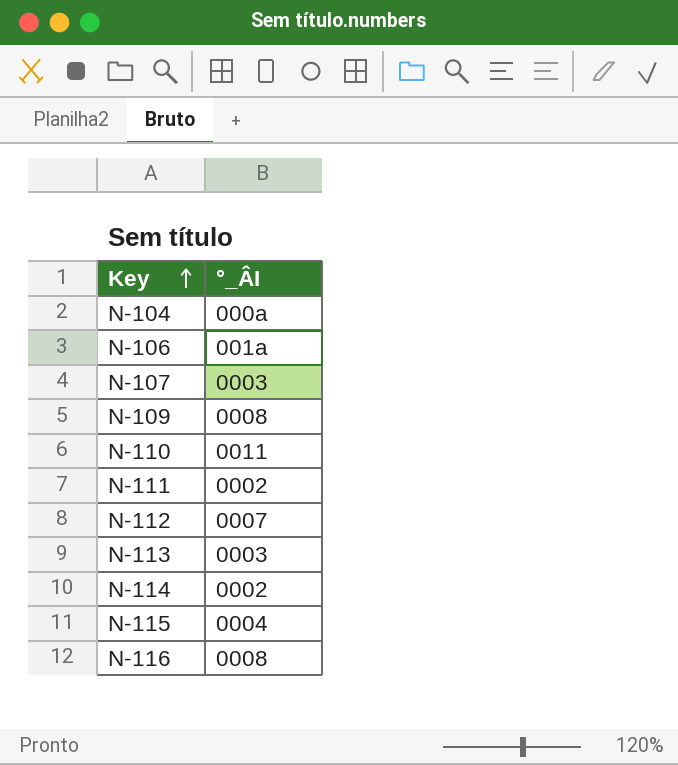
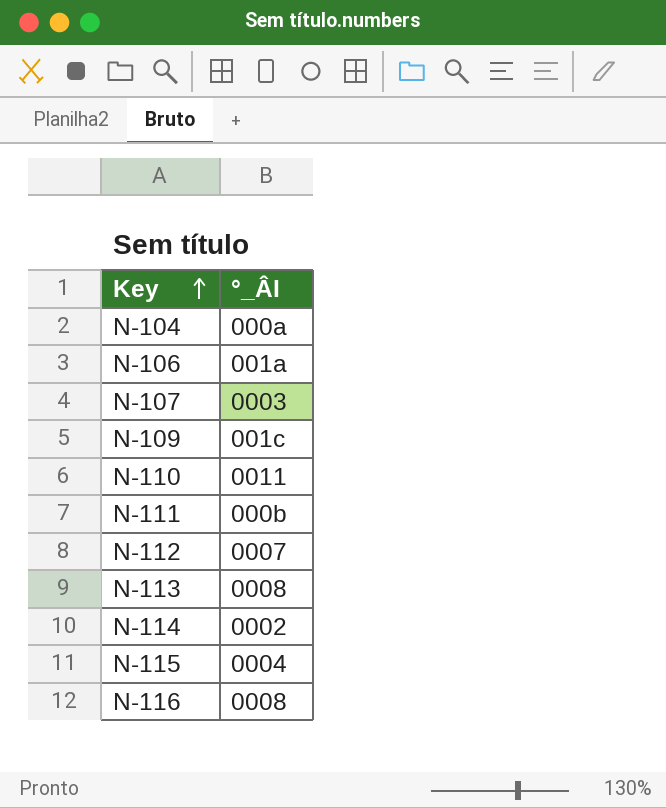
N-109 | °_ÂI: 0008 -> 001c
N-111 | °_ÂI: 0002 -> 000b
N-113 | °_ÂI: 0003 -> 0008

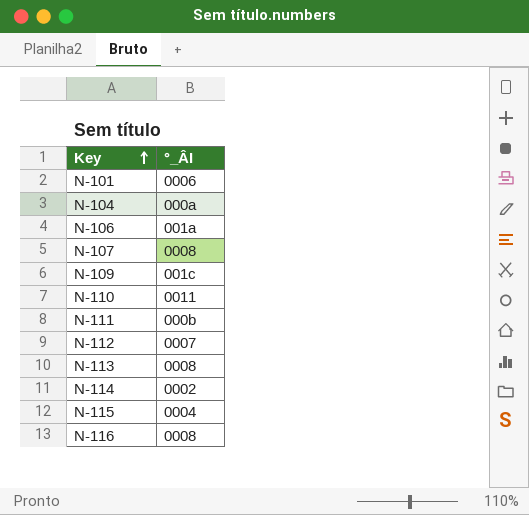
row N-101: none -> 0006
N-107 | °_ÂI: 0003 -> 0008

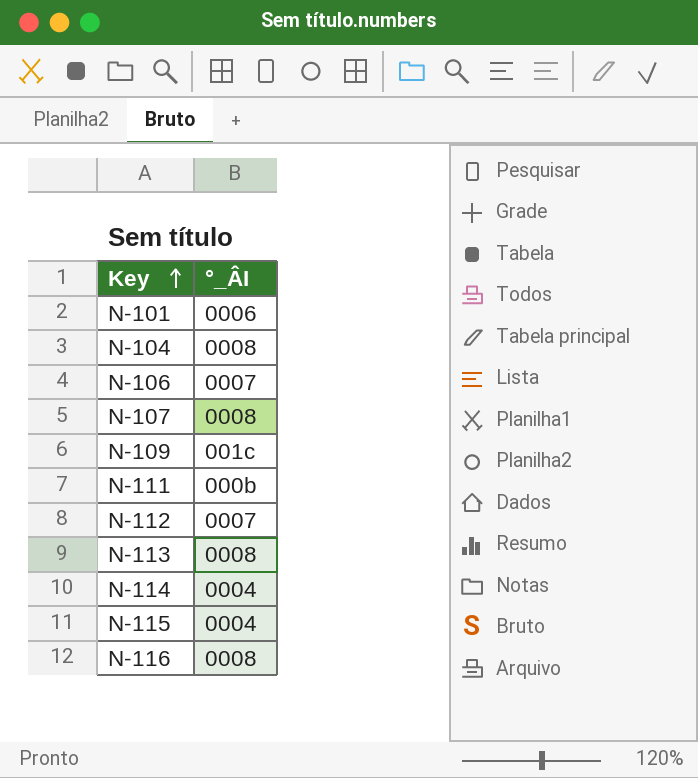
row N-110: 0011 -> none
N-104 | °_ÂI: 000a -> 0008
N-106 | °_ÂI: 001a -> 0007
N-114 | °_ÂI: 0002 -> 0004

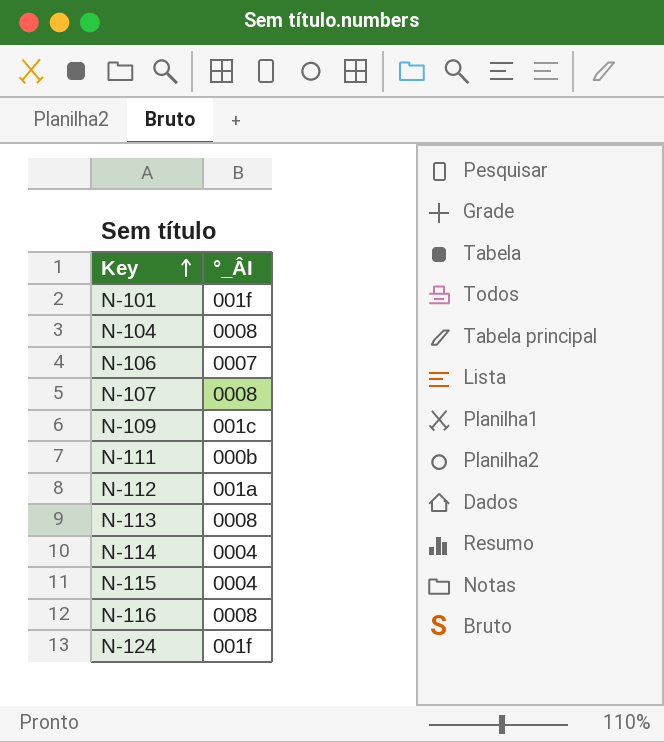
N-101 | °_ÂI: 0006 -> 001f
N-112 | °_ÂI: 0007 -> 001a
row N-124: none -> 001f

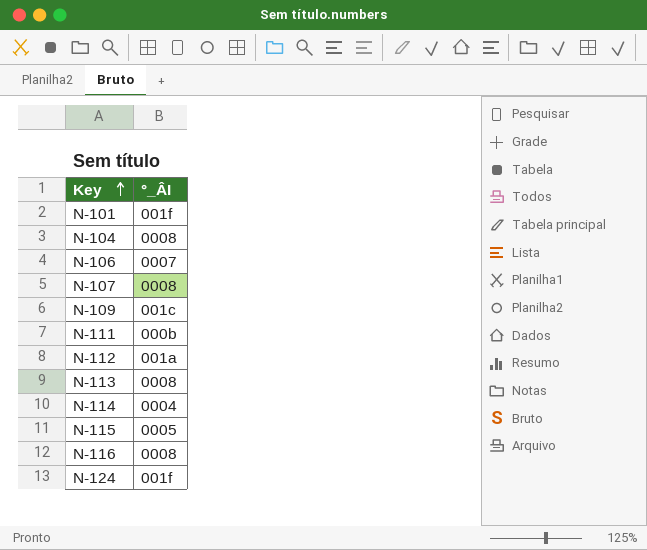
N-115 | °_ÂI: 0004 -> 0005

